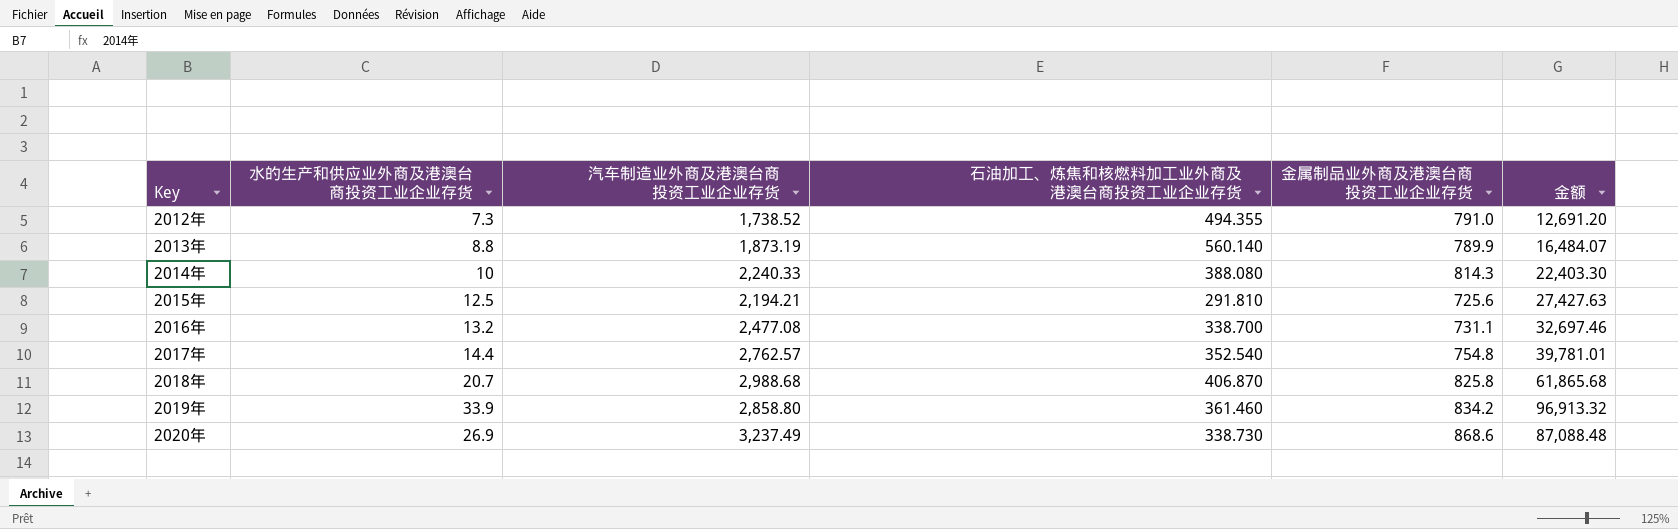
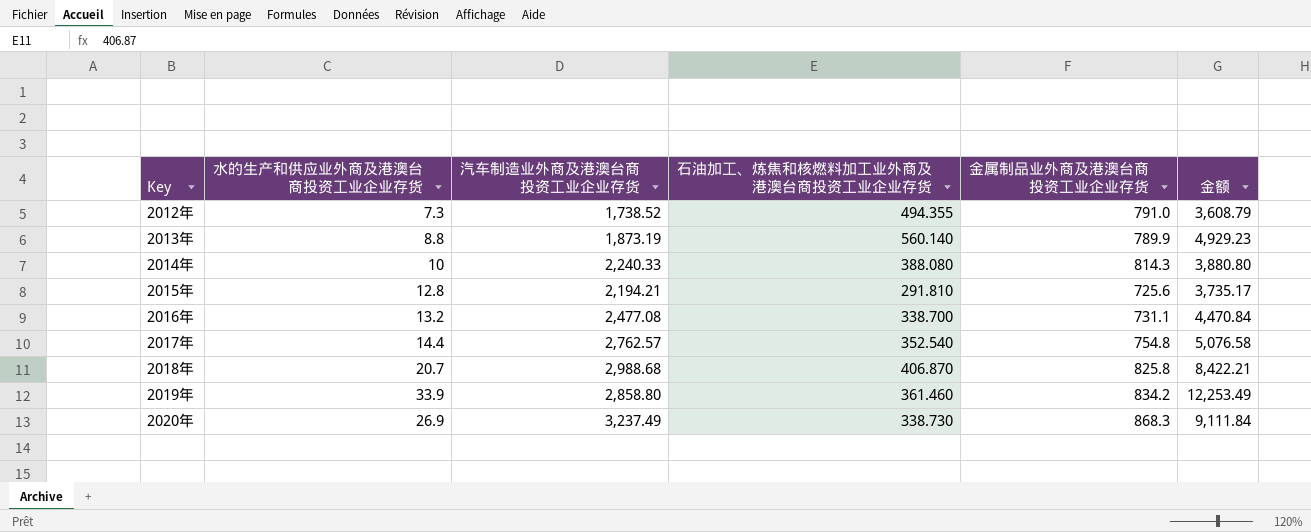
column 金额 | formula: [水的生产和供应业外商及港澳台商投资工业企业存货] * [汽车制造业外商及港澳台商投资工业企业存货] -> [水的生产和供应业外商及港澳台商投资工业企业存货] * [石油加工、炼焦和核燃料加工业外商及港澳台商投资工业企业存货]
2015年 | 水的生产和供应业外商及港澳台商投资工业企业存货: 12.5 -> 12.8
2020年 | 金属制品业外商及港澳台商投资工业企业存货: 868.6 -> 868.3

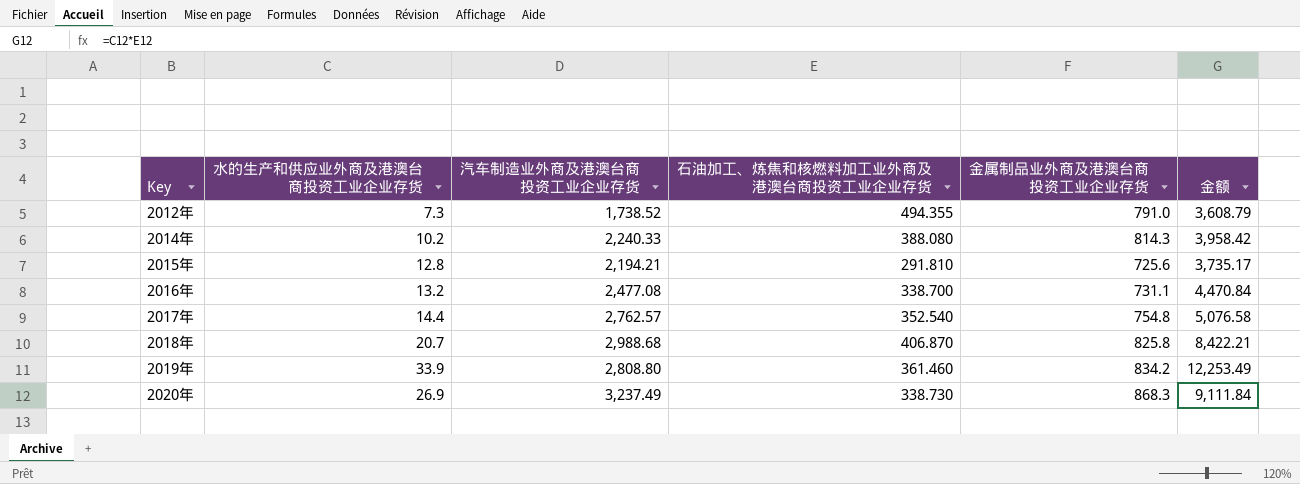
row 2013年: 8.8 | 1,873.19 | 560.140 | 789.9 | 4,929.23 -> none
2014年 | 水的生产和供应业外商及港澳台商投资工业企业存货: 10 -> 10.2
2014年 | 金额: 3,880.80 -> 3,958.42
2019年 | 汽车制造业外商及港澳台商投资工业企业存货: 2,858.80 -> 2,808.80

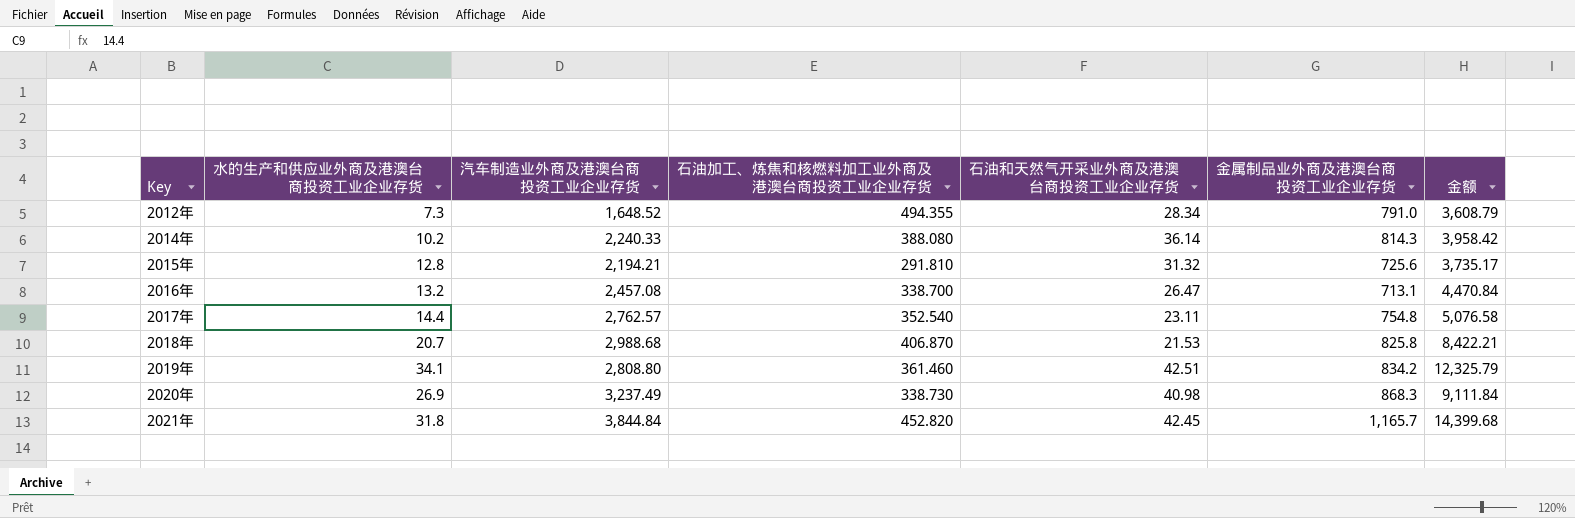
column 石油和天然气开采业外商及港澳台商投资工业企业存货 | position: none -> 5
2012年 | 汽车制造业外商及港澳台商投资工业企业存货: 1,738.52 -> 1,648.52
2016年 | 汽车制造业外商及港澳台商投资工业企业存货: 2,477.08 -> 2,457.08
2016年 | 金属制品业外商及港澳台商投资工业企业存货: 731.1 -> 713.1
2019年 | 水的生产和供应业外商及港澳台商投资工业企业存货: 33.9 -> 34.1
2019年 | 金额: 12,253.49 -> 12,325.79
row 2021年: none -> 31.8 | 3,844.84 | 452.820 | 42.45 | 1,165.7 | 14,399.68

